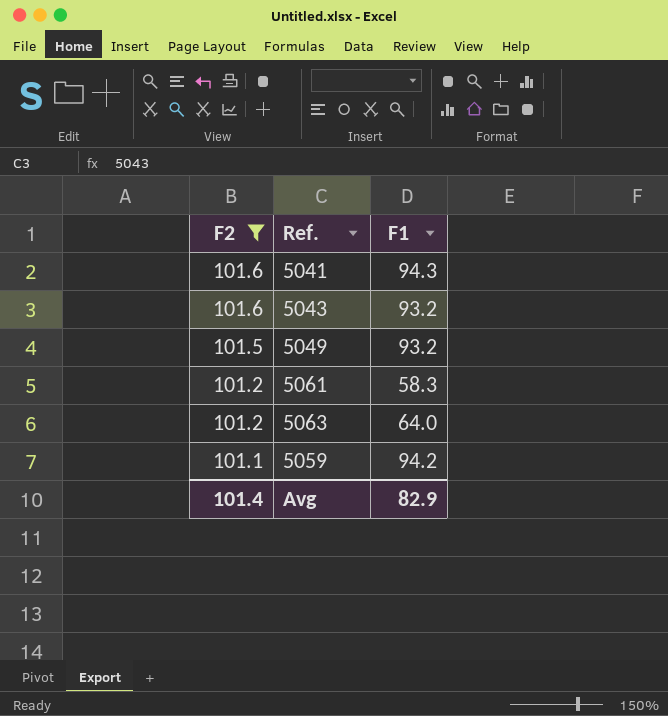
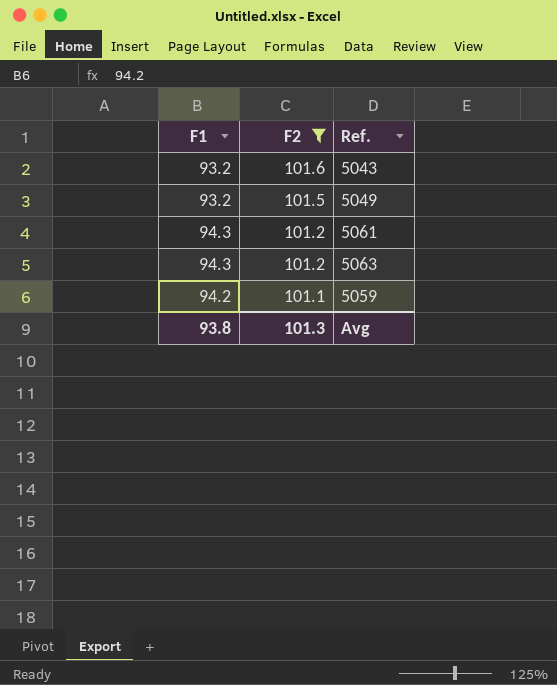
column F1 | position: 3 -> 1
row 5041: 101.6 | 94.3 -> none
5061 | F1: 58.3 -> 94.3
5063 | F1: 64.0 -> 94.3
Avg | F1: 82.9 -> 93.8
Avg | F2: 101.4 -> 101.3

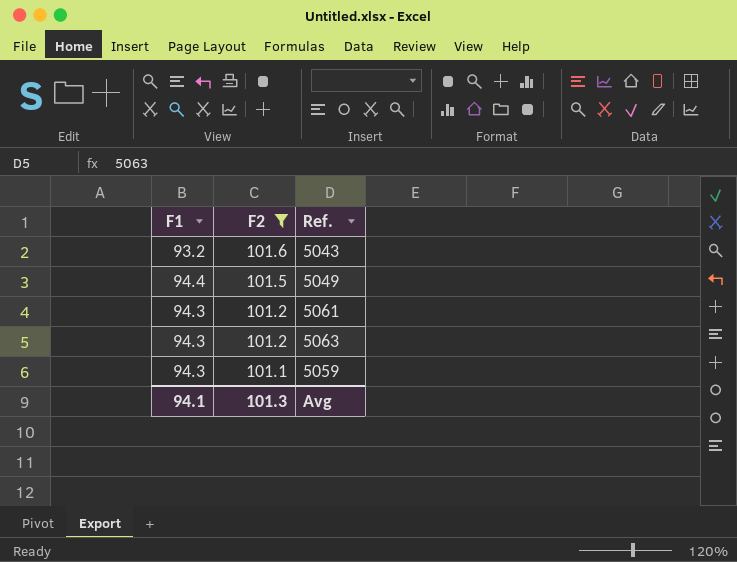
5049 | F1: 93.2 -> 94.4
5059 | F1: 94.2 -> 94.3
Avg | F1: 93.8 -> 94.1

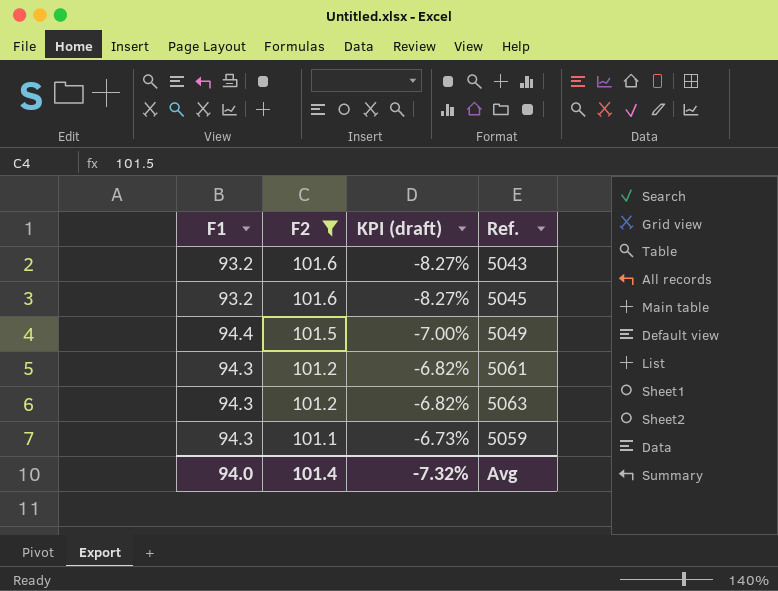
column KPI (draft) | formula: none -> ([F1] - [F2]) / [F2]
row 5045: none -> 93.2 | 101.6 | -8.27%
Avg | F1: 94.1 -> 94.0
Avg | F2: 101.3 -> 101.4

